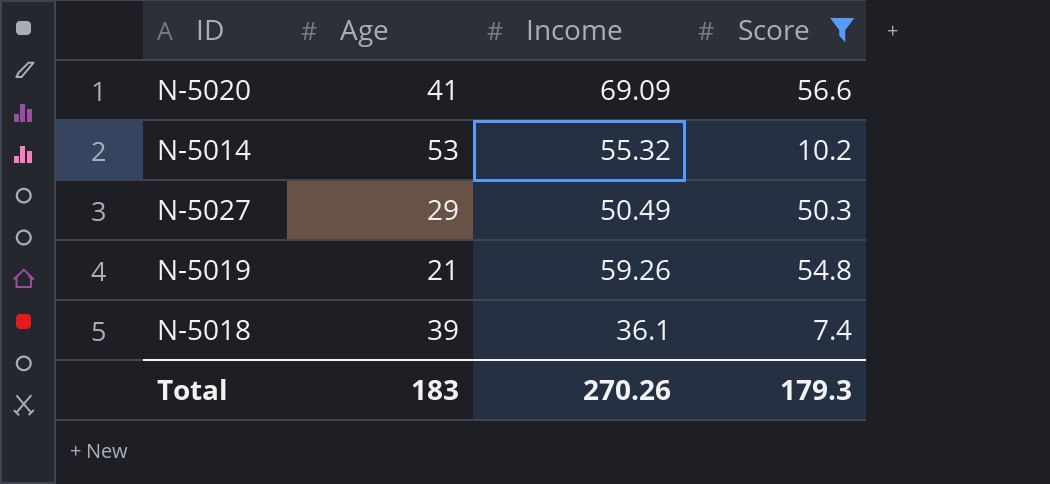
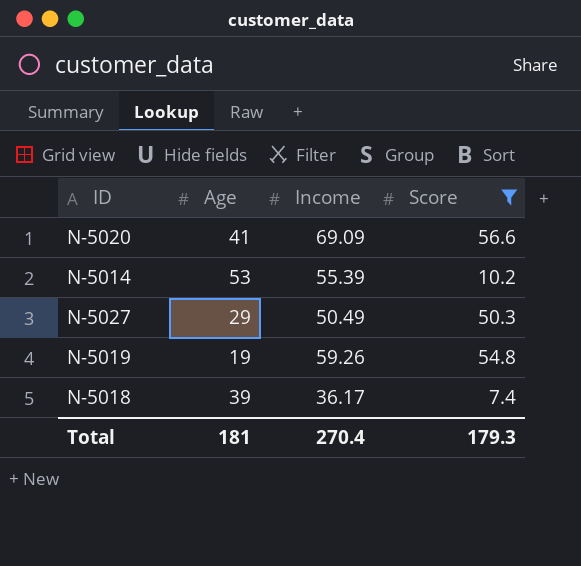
N-5014 | Income: 55.32 -> 55.39
N-5019 | Age: 21 -> 19
N-5018 | Income: 36.1 -> 36.17
Total | Age: 183 -> 181
Total | Income: 270.26 -> 270.4

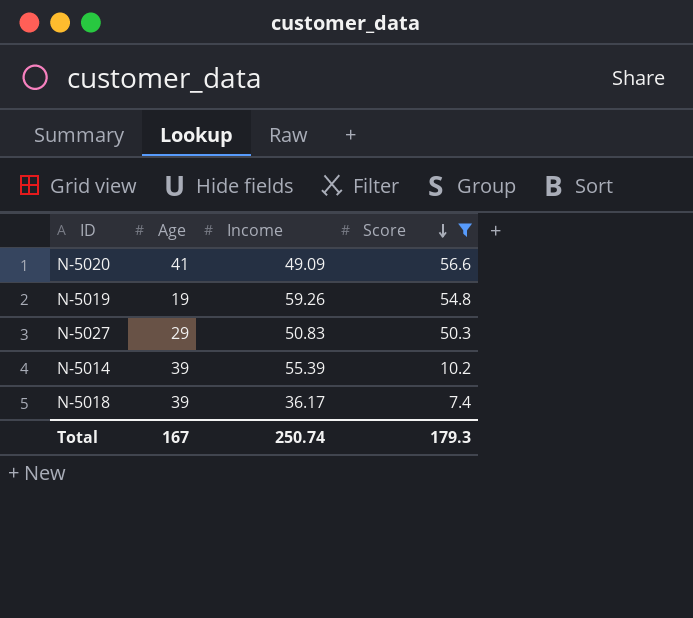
row order: none -> Score descending
N-5020 | Income: 69.09 -> 49.09
N-5027 | Income: 50.49 -> 50.83
N-5014 | Age: 53 -> 39
Total | Age: 181 -> 167
Total | Income: 270.4 -> 250.74

